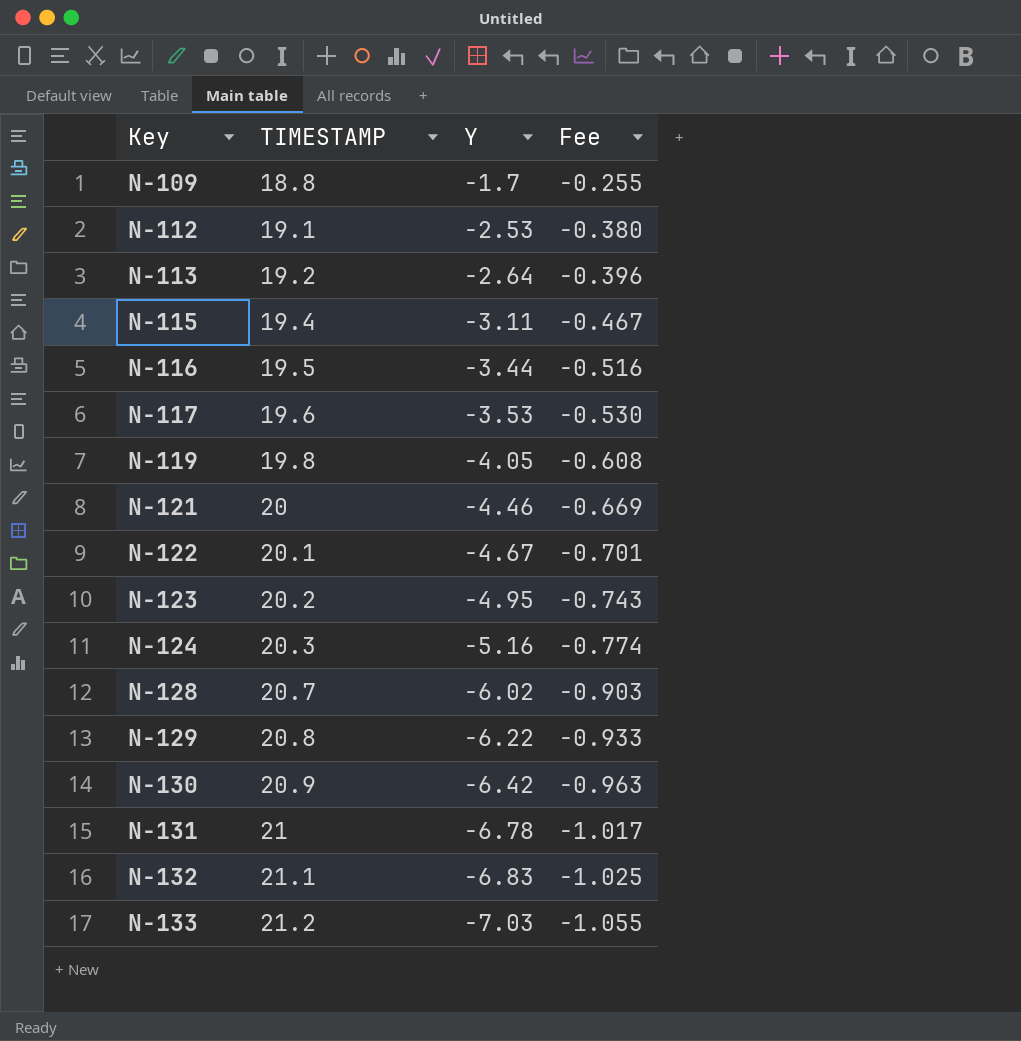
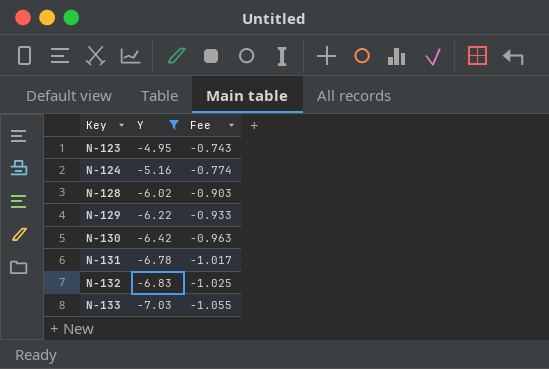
filter: none -> Y <= -4.95
column TIMESTAMP | position: 2 -> none

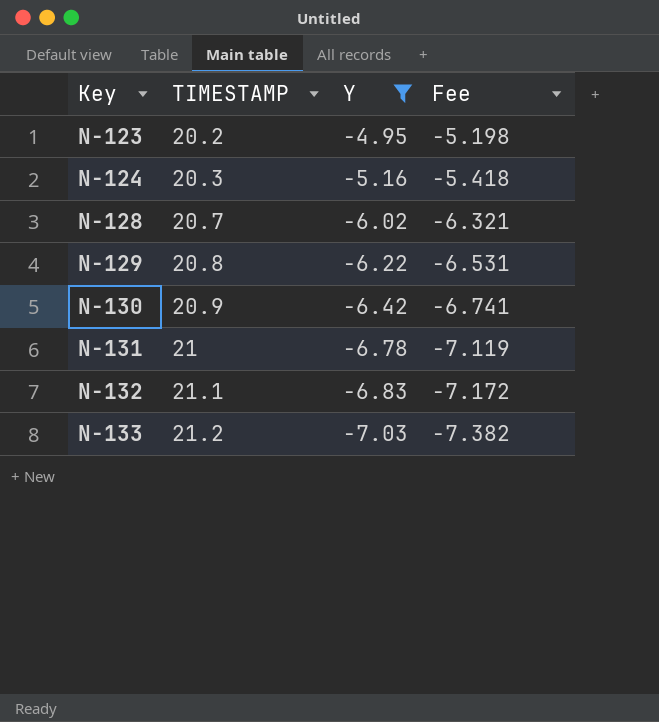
column TIMESTAMP | position: none -> 2
column Fee | formula: [Y] * 0.15 -> [Y] * 1.05

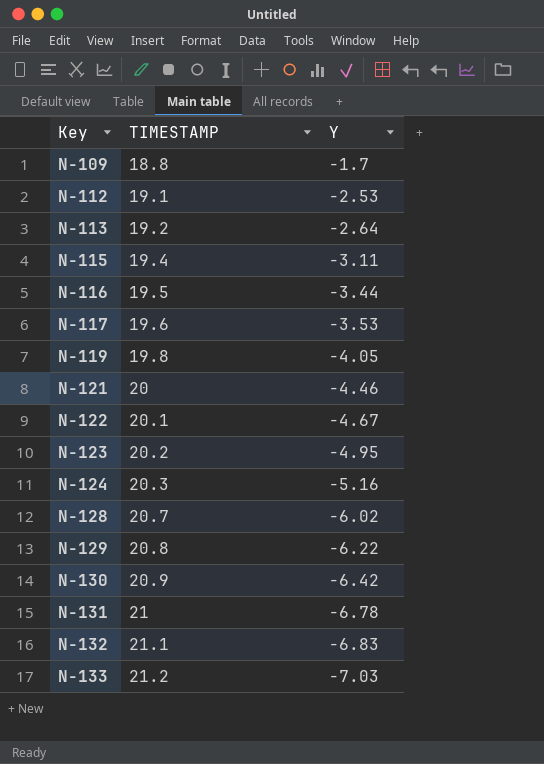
filter: Y <= -4.95 -> none
column Fee | formula: [Y] * 1.05 -> none

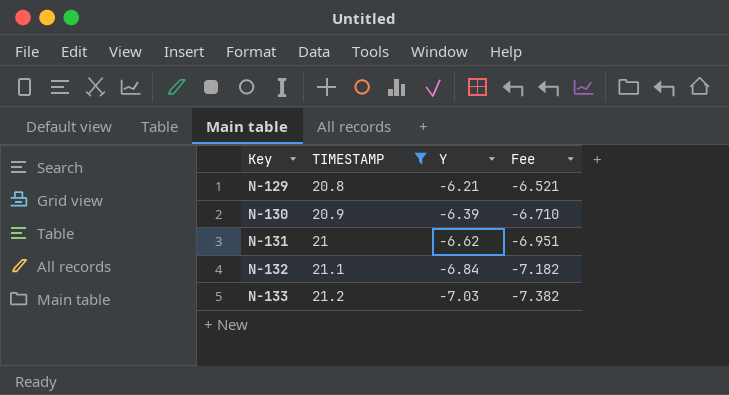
filter: none -> TIMESTAMP >= 20.8
column Fee | formula: none -> [Y] * 1.05
N-129 | Y: -6.22 -> -6.21
N-130 | Y: -6.42 -> -6.39
N-131 | Y: -6.78 -> -6.62
N-132 | Y: -6.83 -> -6.84

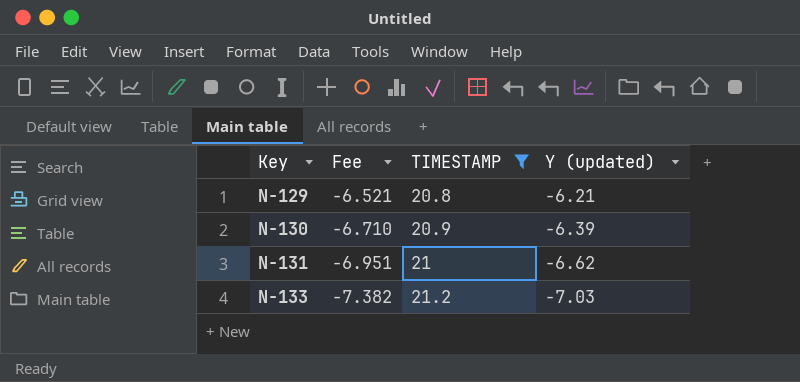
column Fee | position: 4 -> 2
column name: Y -> Y (updated)
row N-132: 21.1 | -6.84 | -7.182 -> none

